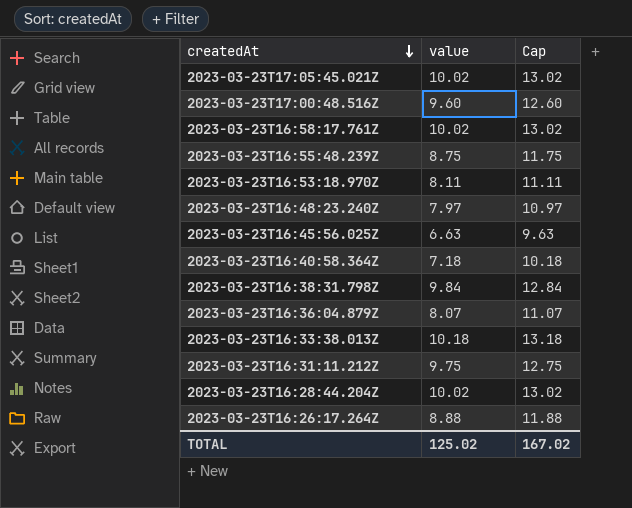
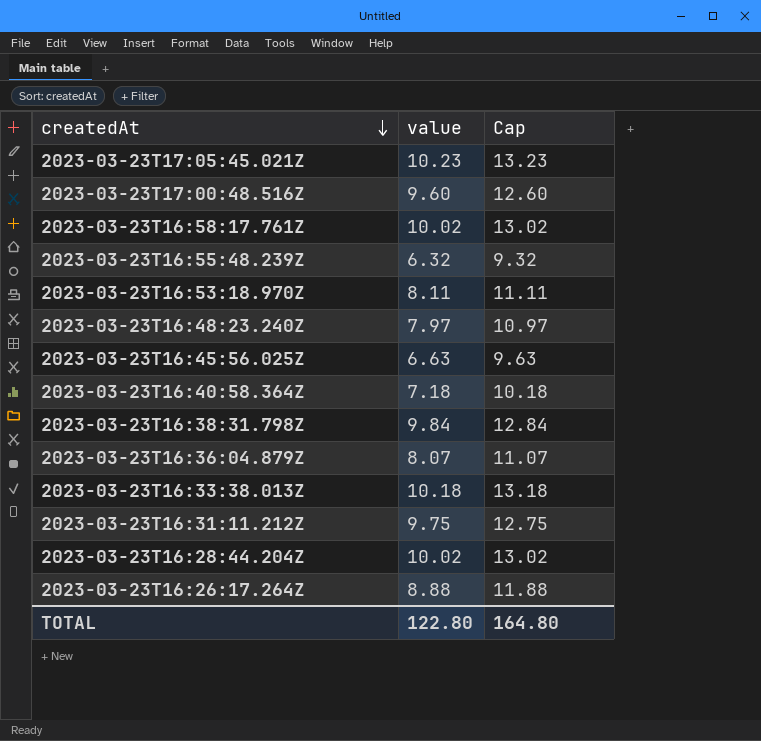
2023-03-23T17:05:45.021Z | value: 10.02 -> 10.23
2023-03-23T17:05:45.021Z | Cap: 13.02 -> 13.23
2023-03-23T16:55:48.239Z | value: 8.75 -> 6.32
2023-03-23T16:55:48.239Z | Cap: 11.75 -> 9.32
TOTAL | value: 125.02 -> 122.80
TOTAL | Cap: 167.02 -> 164.80

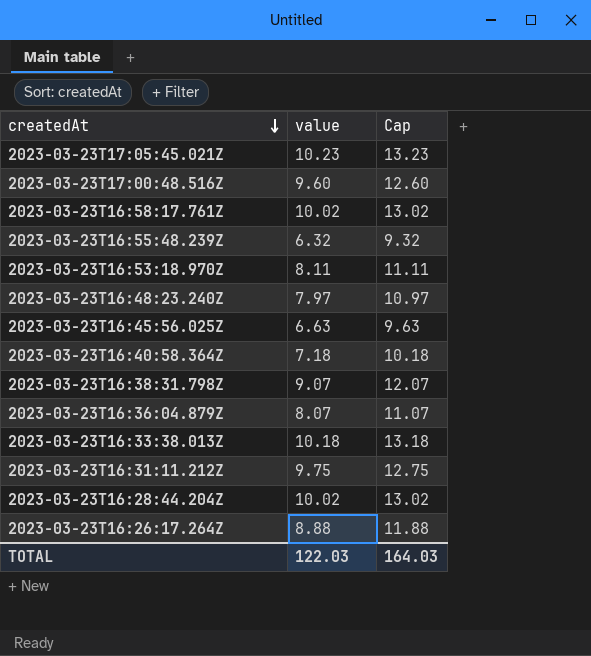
2023-03-23T16:38:31.798Z | value: 9.84 -> 9.07
2023-03-23T16:38:31.798Z | Cap: 12.84 -> 12.07
TOTAL | value: 122.80 -> 122.03
TOTAL | Cap: 164.80 -> 164.03

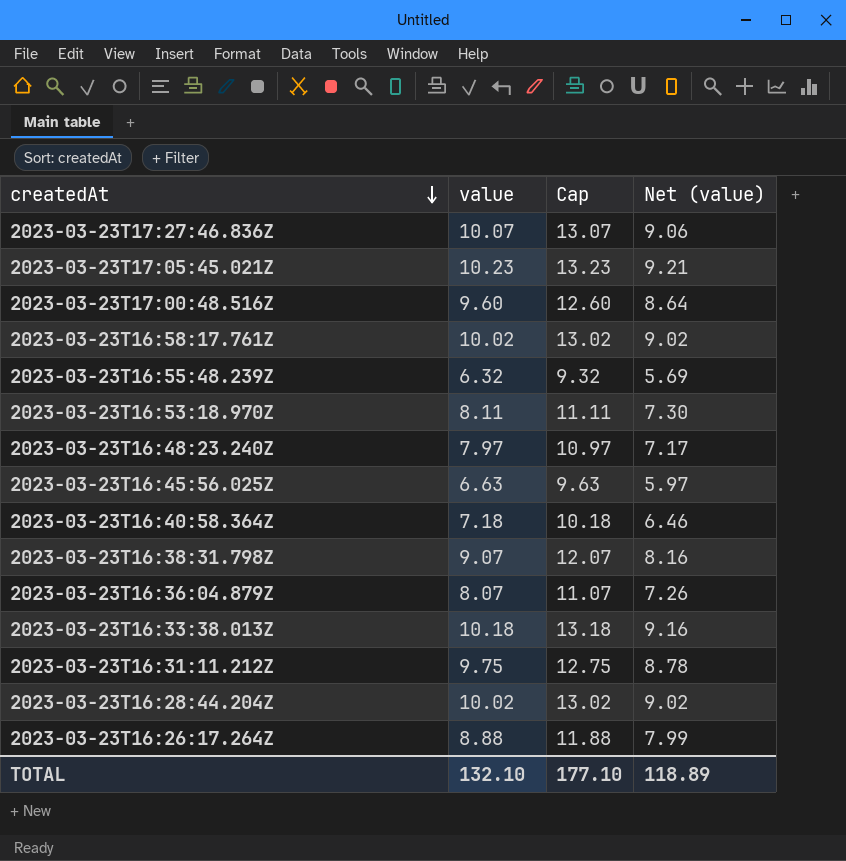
column Net (value) | formula: none -> [value] * 0.9
row 2023-03-23T17:27:46.836Z: none -> 10.07 | 13.07 | 9.06
TOTAL | value: 122.03 -> 132.10
TOTAL | Cap: 164.03 -> 177.10

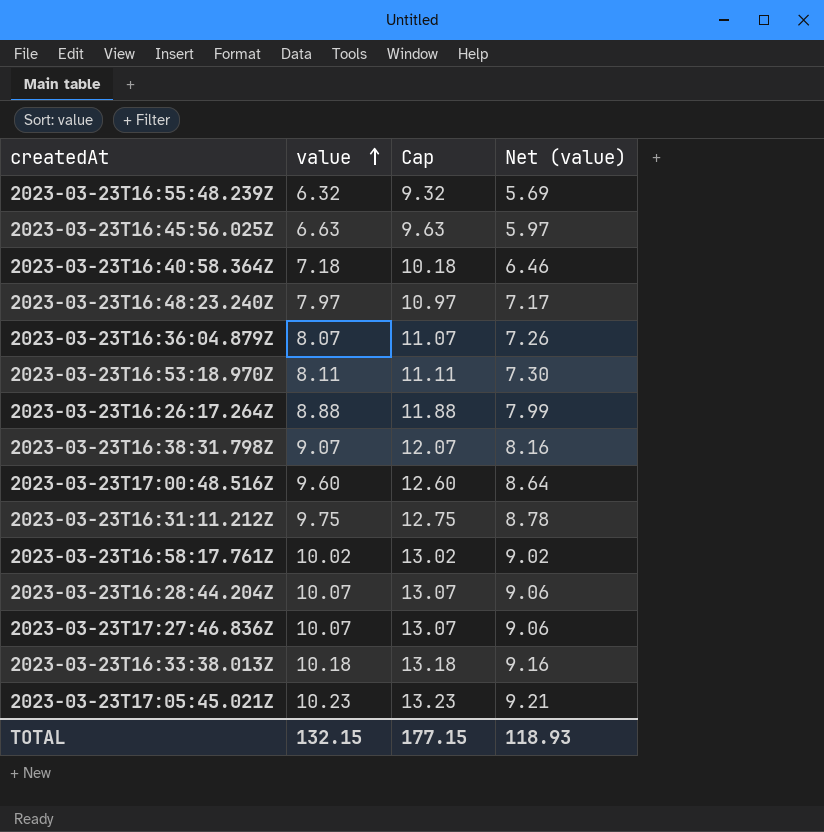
row order: createdAt descending -> value ascending
2023-03-23T16:28:44.204Z | value: 10.02 -> 10.07
2023-03-23T16:28:44.204Z | Cap: 13.02 -> 13.07
2023-03-23T16:28:44.204Z | Net (value): 9.02 -> 9.06
TOTAL | value: 132.10 -> 132.15
TOTAL | Cap: 177.10 -> 177.15
TOTAL | Net (value): 118.89 -> 118.93

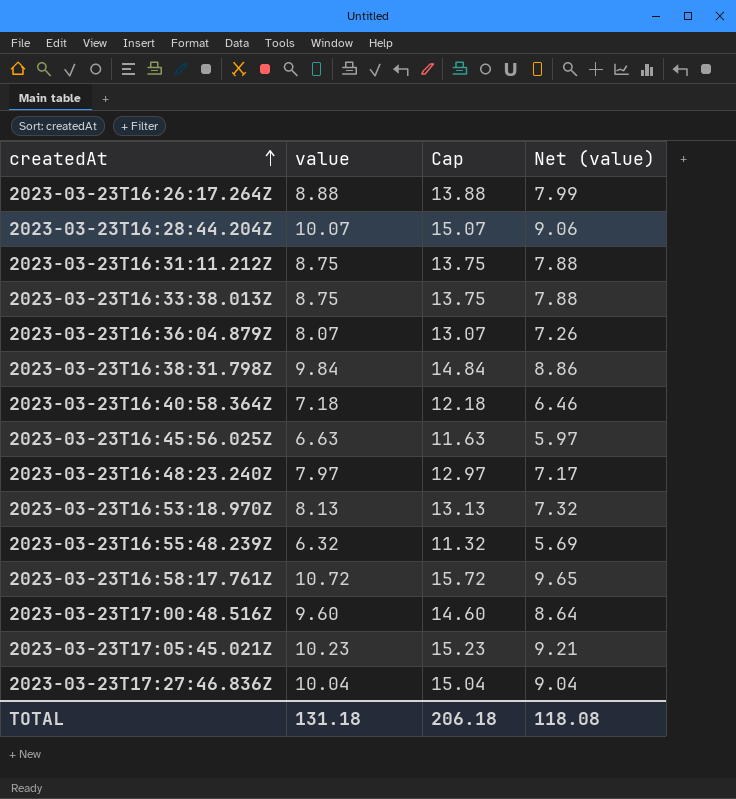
row order: value ascending -> createdAt ascending
column Cap | formula: [value] + 3 -> [value] + 5
2023-03-23T16:31:11.212Z | value: 9.75 -> 8.75
2023-03-23T16:31:11.212Z | Net (value): 8.78 -> 7.88
2023-03-23T16:33:38.013Z | value: 10.18 -> 8.75
2023-03-23T16:33:38.013Z | Net (value): 9.16 -> 7.88
2023-03-23T16:38:31.798Z | value: 9.07 -> 9.84
2023-03-23T16:38:31.798Z | Net (value): 8.16 -> 8.86
2023-03-23T16:53:18.970Z | value: 8.11 -> 8.13
2023-03-23T16:53:18.970Z | Net (value): 7.30 -> 7.32
2023-03-23T16:58:17.761Z | value: 10.02 -> 10.72
2023-03-23T16:58:17.761Z | Net (value): 9.02 -> 9.65
2023-03-23T17:27:46.836Z | value: 10.07 -> 10.04
2023-03-23T17:27:46.836Z | Net (value): 9.06 -> 9.04
TOTAL | value: 132.15 -> 131.18
TOTAL | Cap: 177.15 -> 206.18
TOTAL | Net (value): 118.93 -> 118.08

